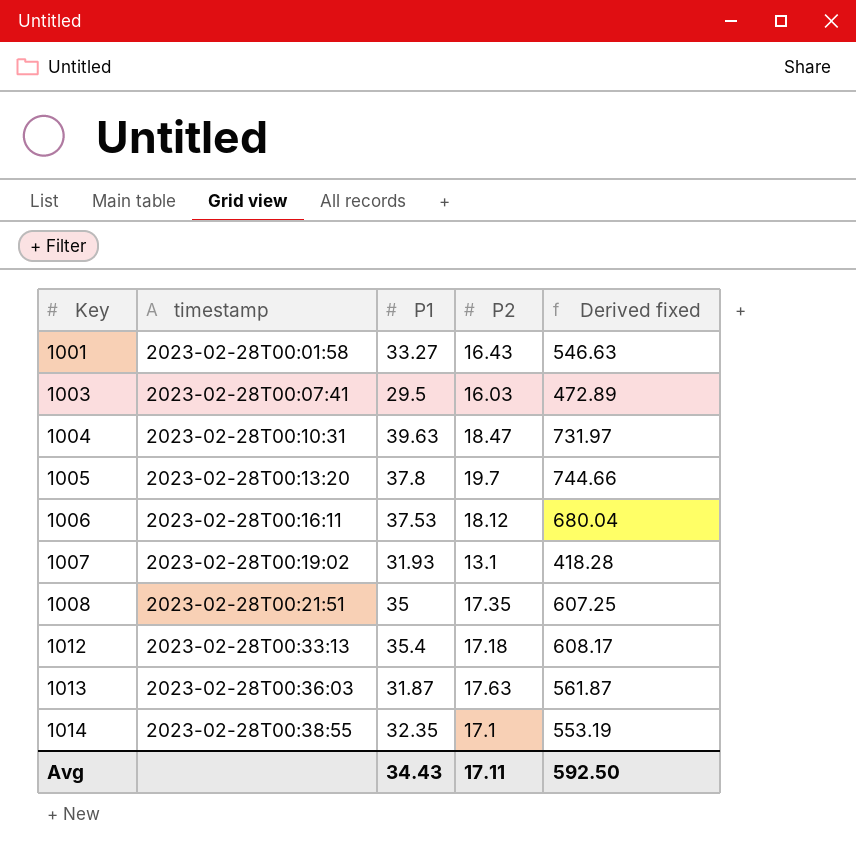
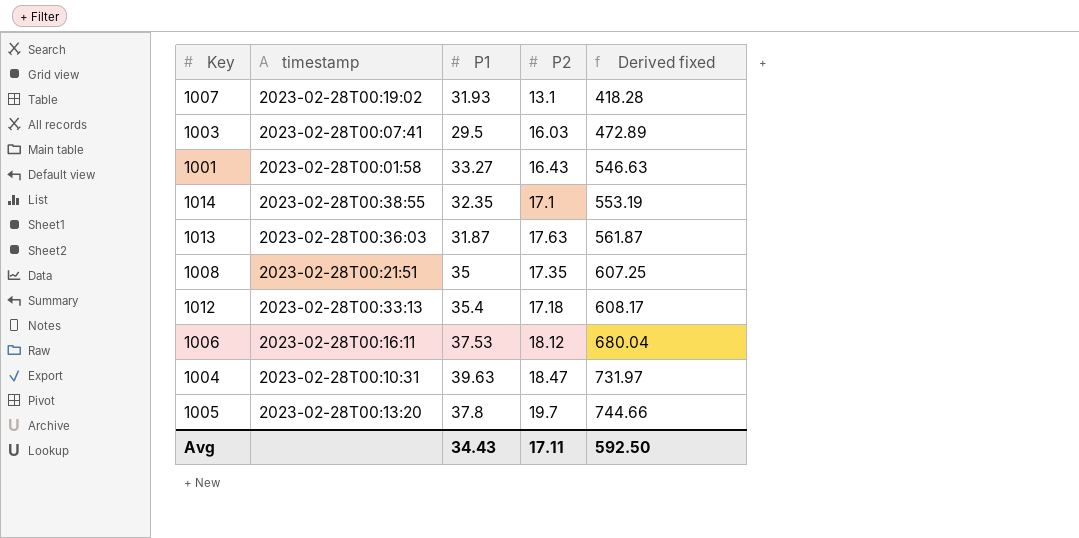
row order: Key ascending -> Derived fixed ascending

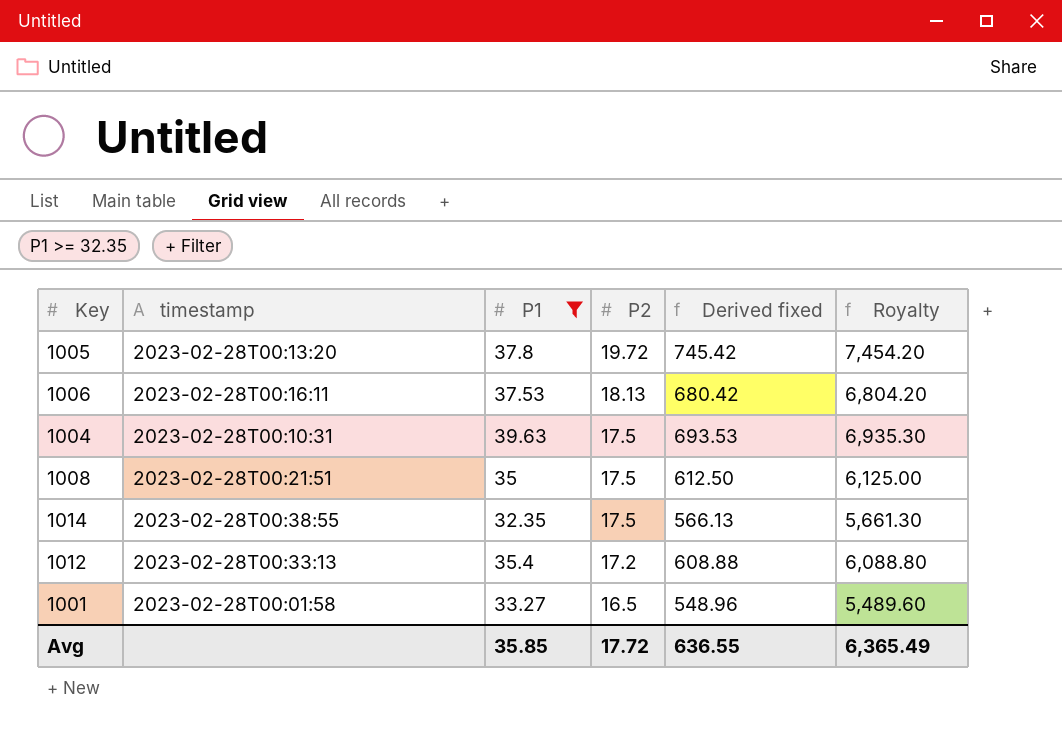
filter: none -> P1 >= 32.35
row order: Derived fixed ascending -> P2 descending
column Royalty | formula: none -> [Derived fixed] * 10
1005 | P2: 19.7 -> 19.72
1005 | Derived fixed: 744.66 -> 745.42
1006 | P2: 18.12 -> 18.13
1006 | Derived fixed: 680.04 -> 680.42
1004 | P2: 18.47 -> 17.5
1004 | Derived fixed: 731.97 -> 693.53
1008 | P2: 17.35 -> 17.5
1008 | Derived fixed: 607.25 -> 612.50
1014 | P2: 17.1 -> 17.5
1014 | Derived fixed: 553.19 -> 566.13
1012 | P2: 17.18 -> 17.2
1012 | Derived fixed: 608.17 -> 608.88
1001 | P2: 16.43 -> 16.5
1001 | Derived fixed: 546.63 -> 548.96
Avg | P1: 34.43 -> 35.85
Avg | P2: 17.11 -> 17.72
Avg | Derived fixed: 592.50 -> 636.55

